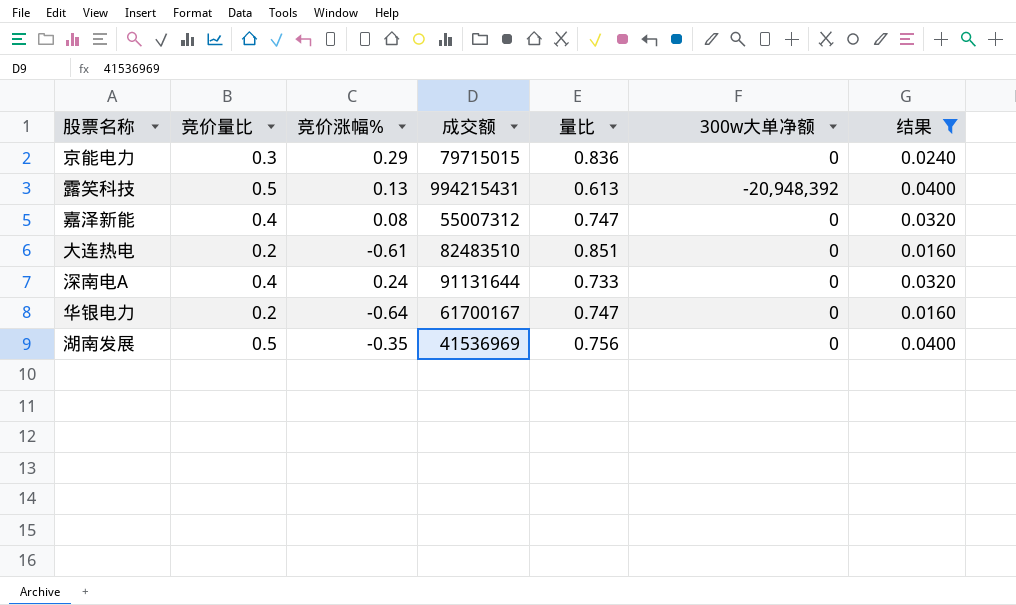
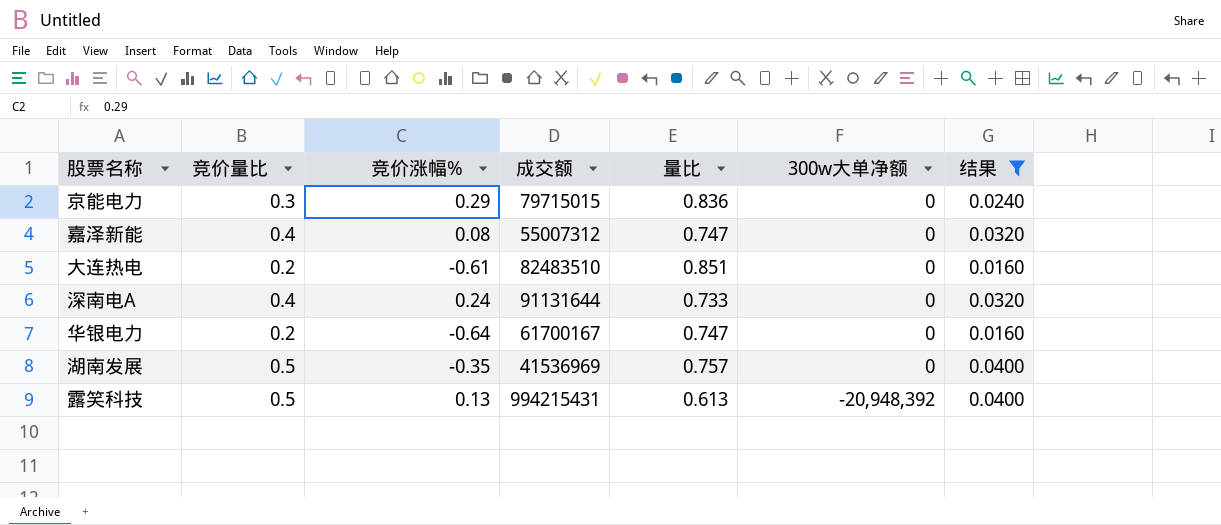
row order: none -> 300w大单净额 descending
湖南发展 | 量比: 0.756 -> 0.757

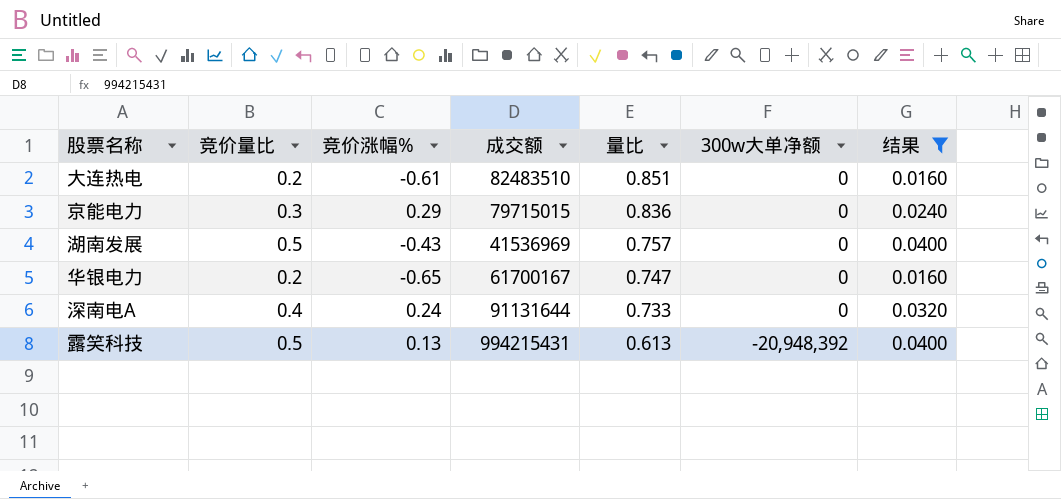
row order: 300w大单净额 descending -> 量比 descending
row 嘉泽新能: 0.4 | 0.08 | 55007312 | 0.747 | 0 | 0.0320 -> none
湖南发展 | 竞价涨幅%: -0.35 -> -0.43
华银电力 | 竞价涨幅%: -0.64 -> -0.65

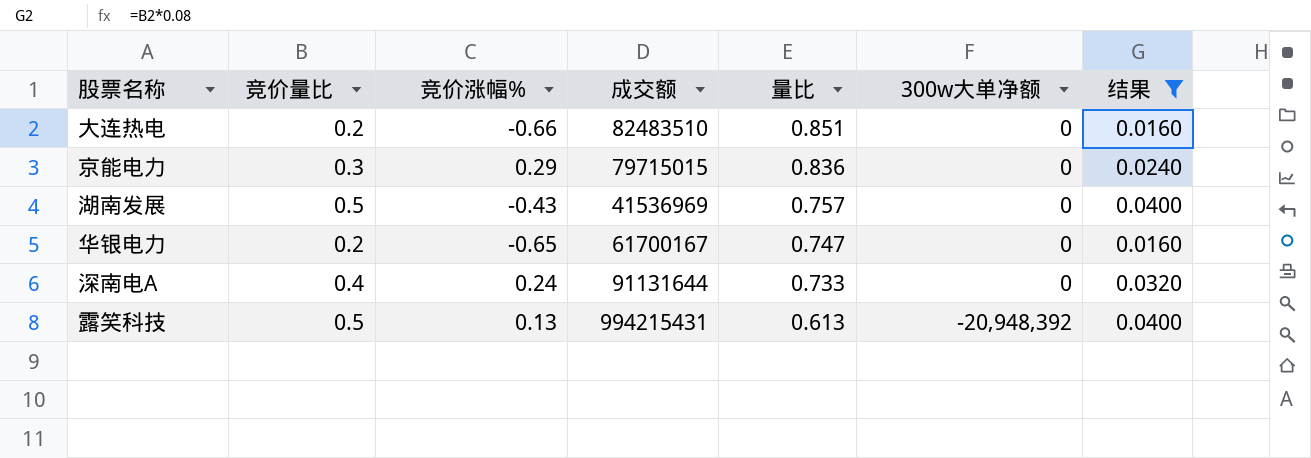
大连热电 | 竞价涨幅%: -0.61 -> -0.66

